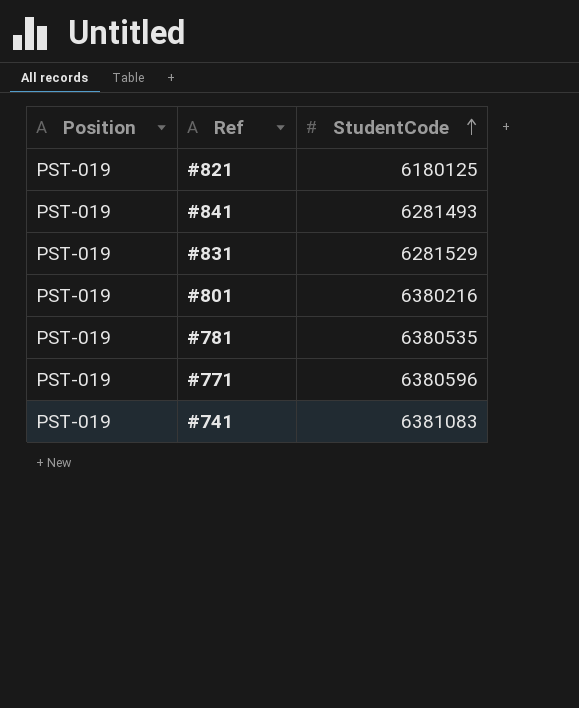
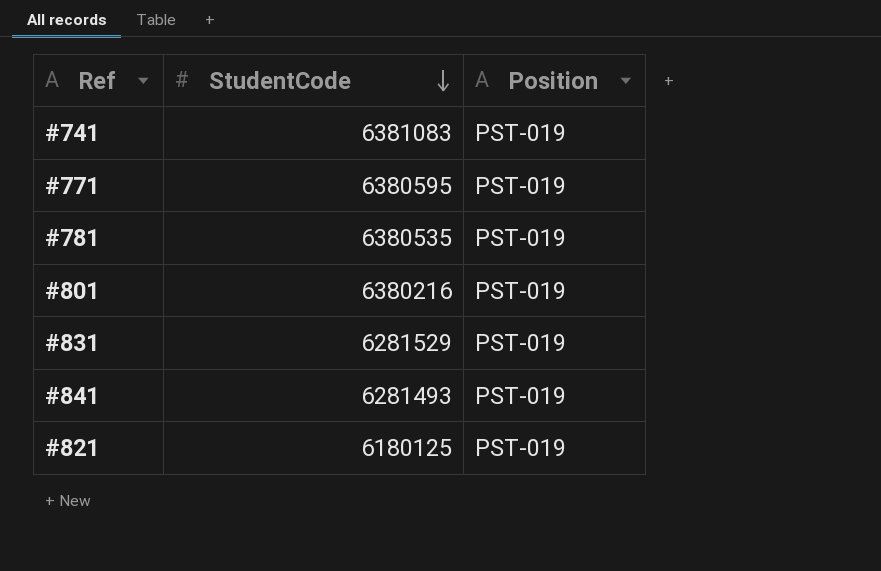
row order: StudentCode ascending -> StudentCode descending
column Position | position: 1 -> 3
#771 | StudentCode: 6380596 -> 6380595

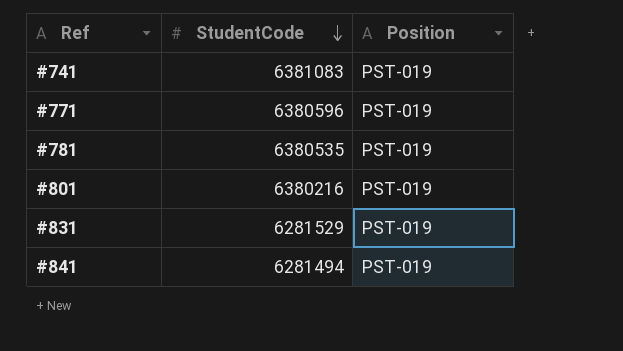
row #821: 6180125 | PST-019 -> none
#771 | StudentCode: 6380595 -> 6380596
#841 | StudentCode: 6281493 -> 6281494

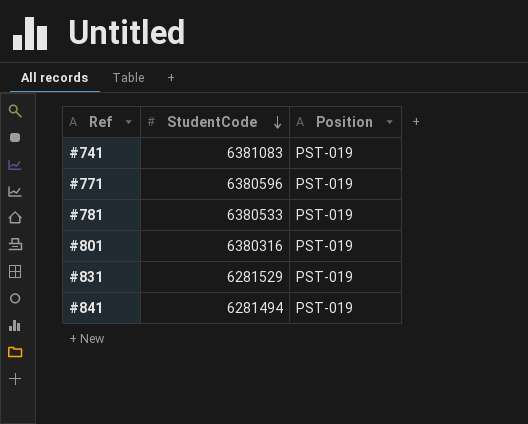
#781 | StudentCode: 6380535 -> 6380533
#801 | StudentCode: 6380216 -> 6380316

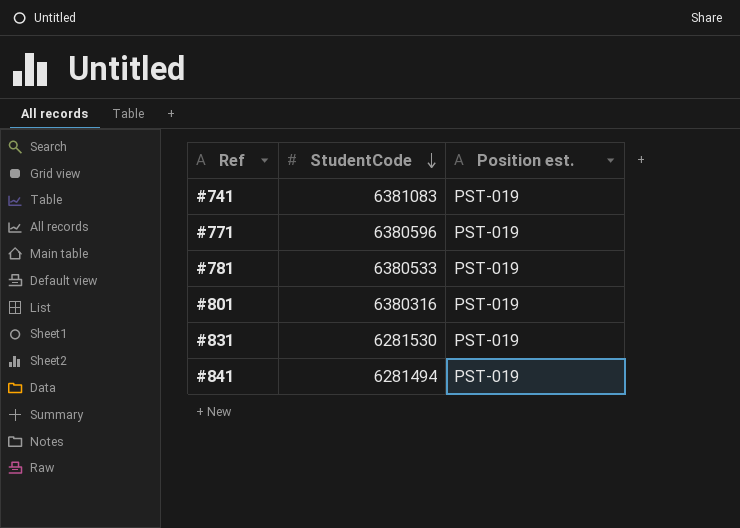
column name: Position -> Position est.
#831 | StudentCode: 6281529 -> 6281530

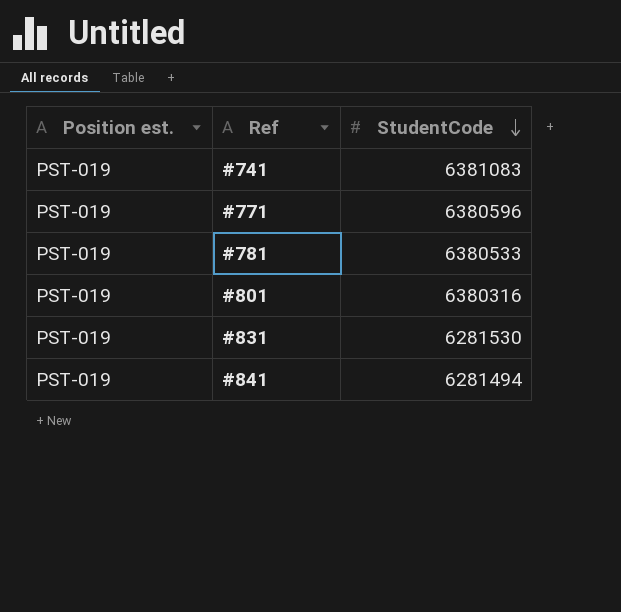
column Position est. | position: 3 -> 1

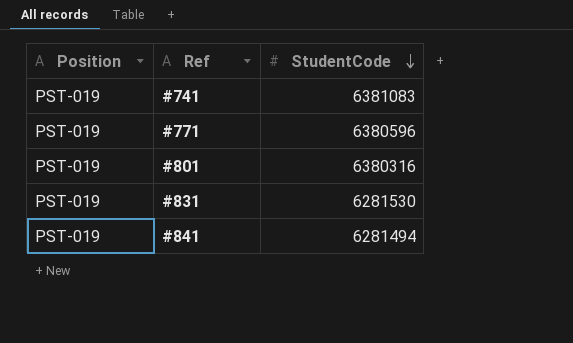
column name: Position est. -> Position
row #781: PST-019 | 6380533 -> none

